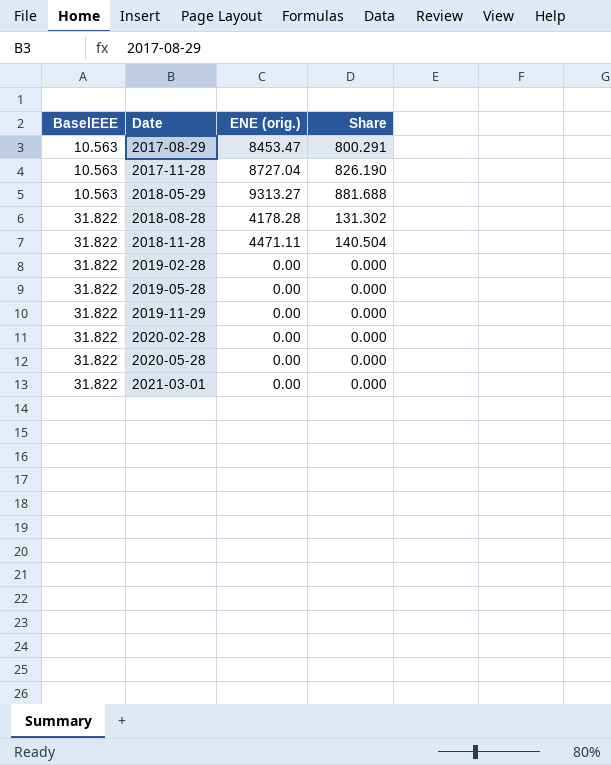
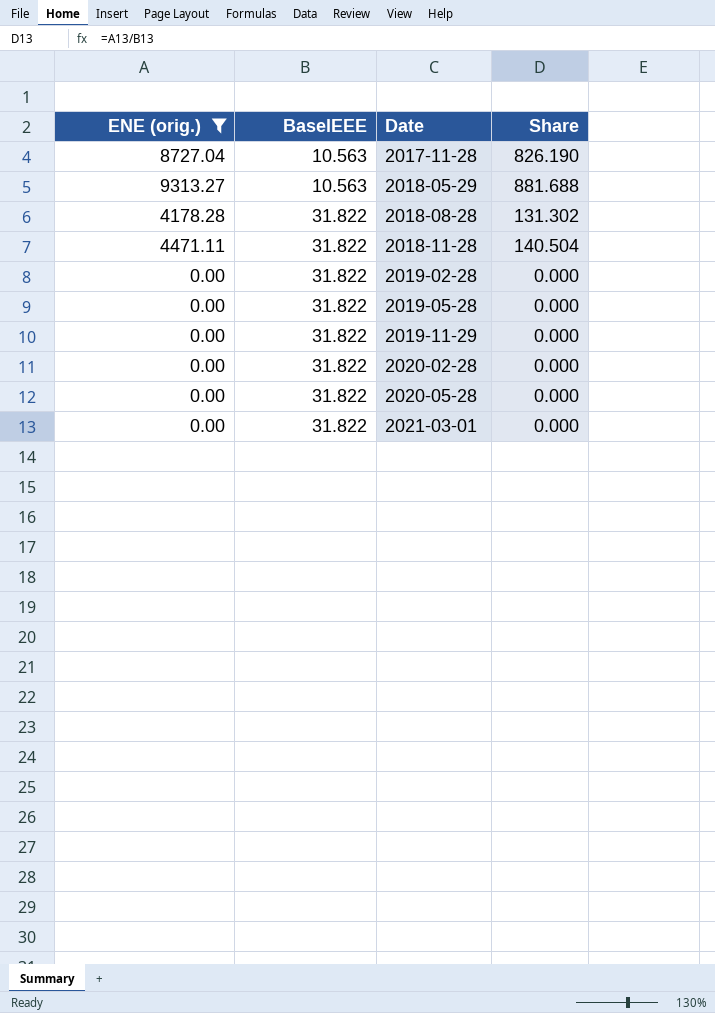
filter: none -> ENE (orig.) != 8453.47
column ENE (orig.) | position: 3 -> 1

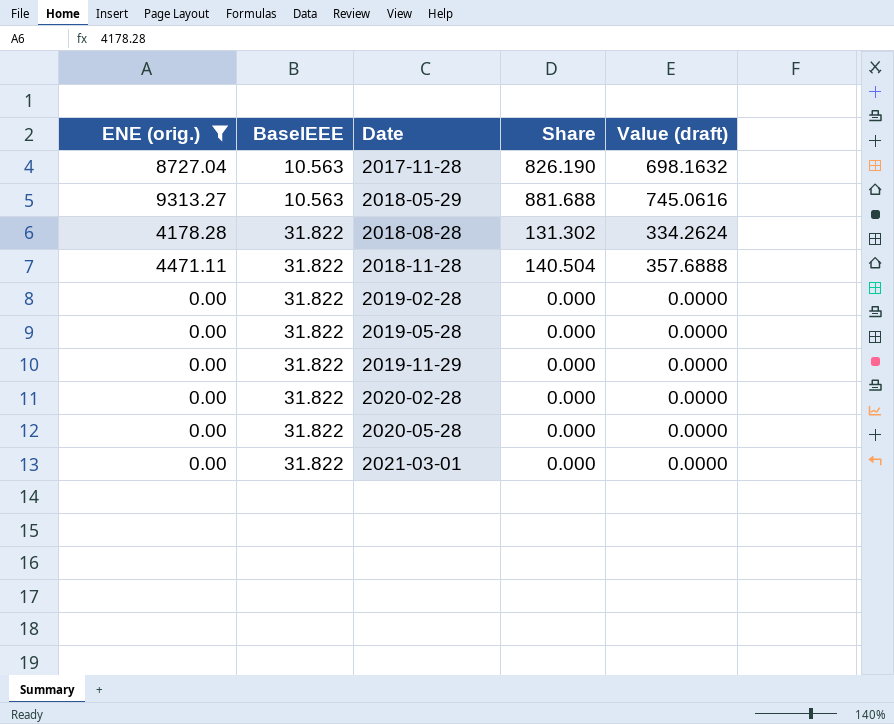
column Value (draft) | formula: none -> [ENE (orig.)] * 0.08

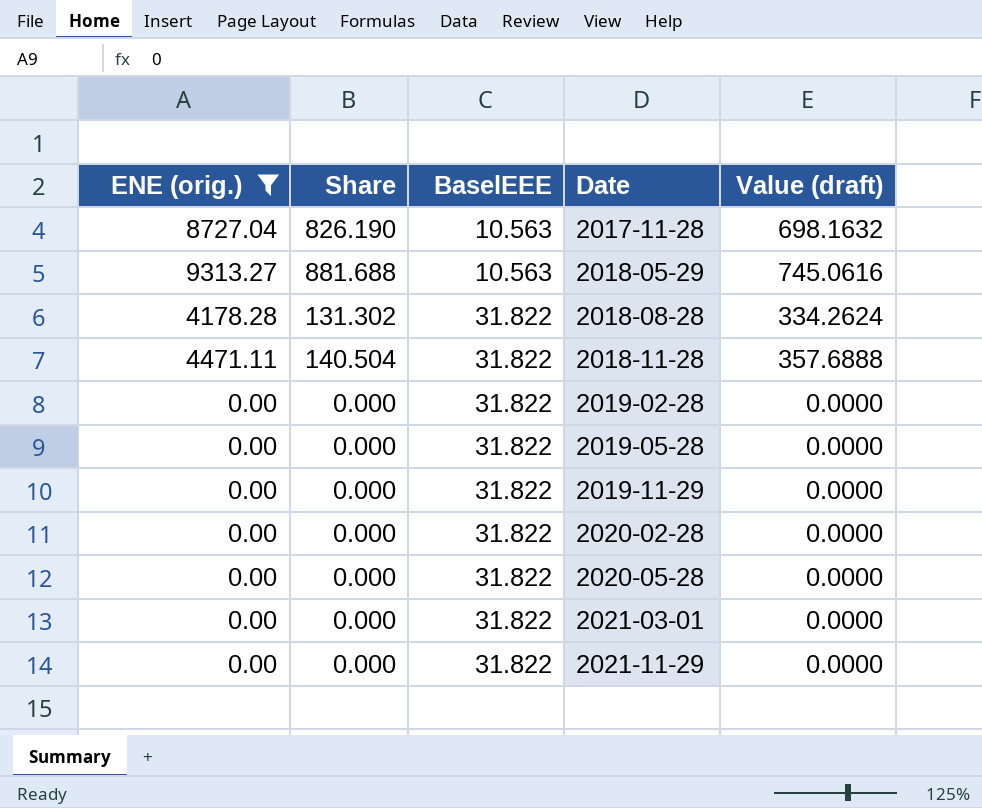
column Share | position: 4 -> 2
row 2021-11-29: none -> 0.00 | 0.000 | 31.822 | 0.0000

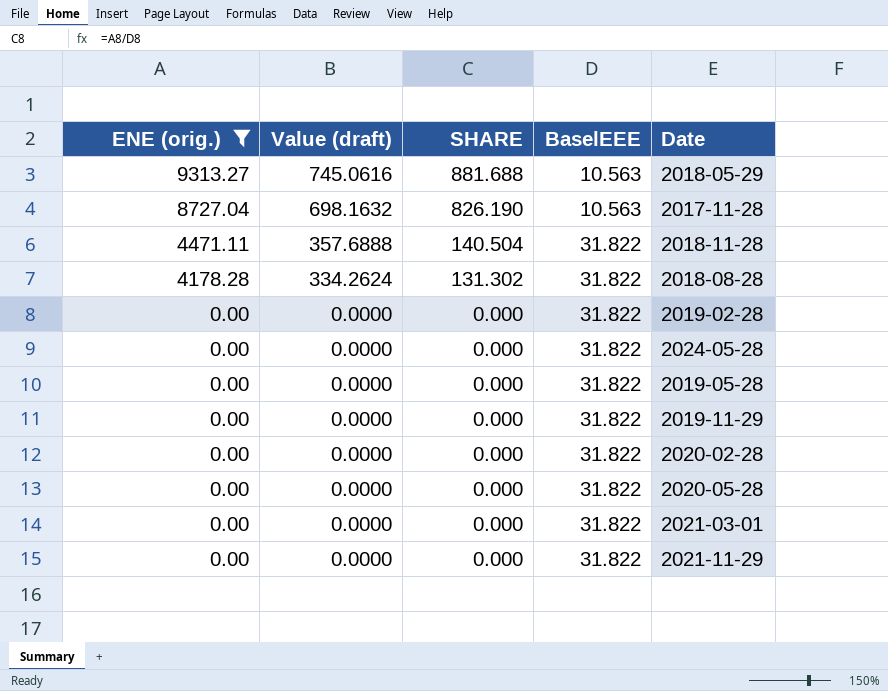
row order: BaselEEE ascending -> ENE (orig.) descending
column Value (draft) | position: 5 -> 2
column name: Share -> SHARE
row 2024-05-28: none -> 0.00 | 0.0000 | 0.000 | 31.822

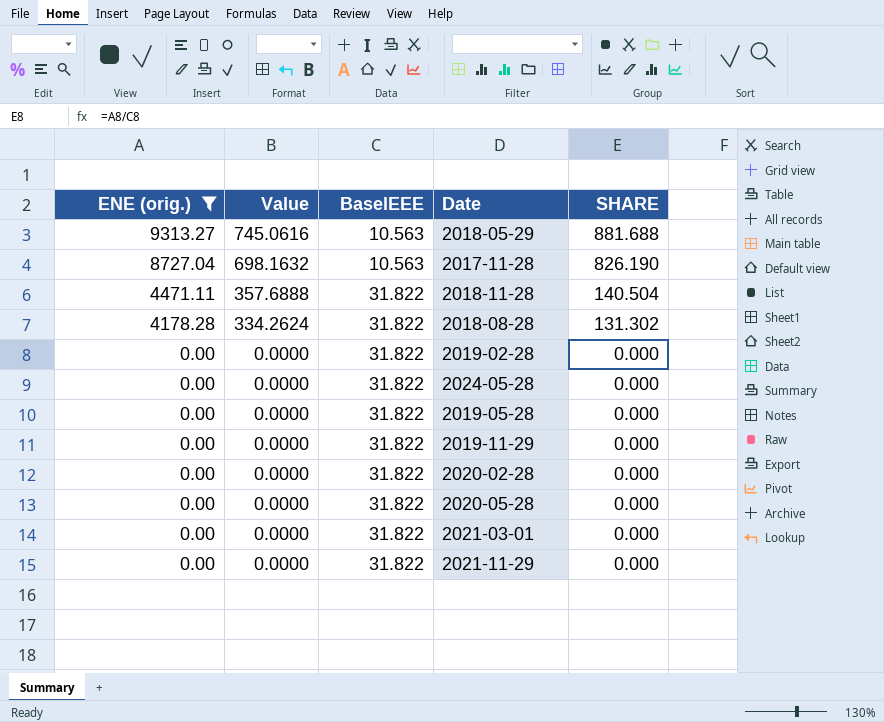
column name: Value (draft) -> Value
column SHARE | position: 3 -> 5

